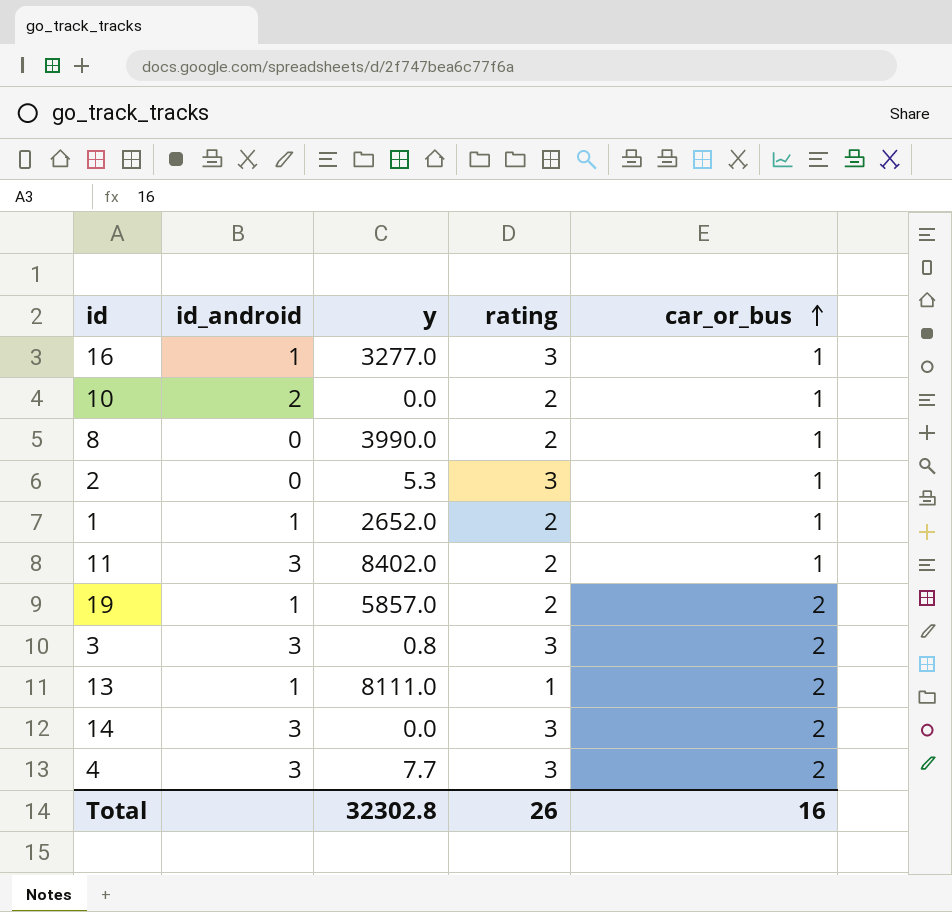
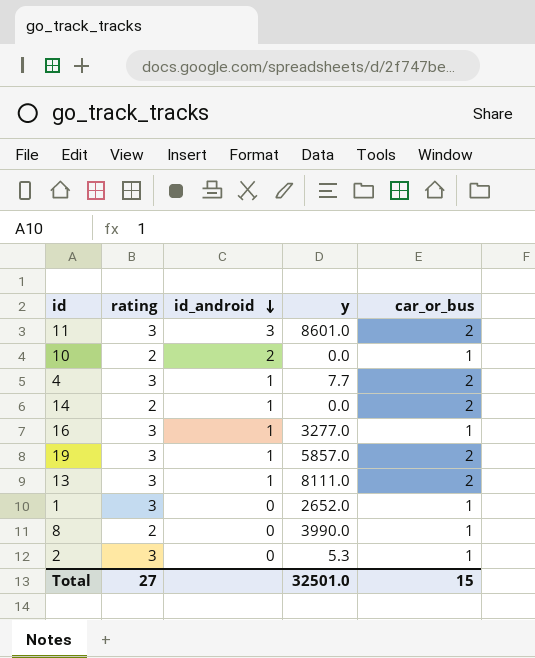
row order: car_or_bus ascending -> id_android descending
column rating | position: 4 -> 2
row 3: 3 | 0.8 | 3 | 2 -> none
11 | rating: 2 -> 3
11 | y: 8402.0 -> 8601.0
11 | car_or_bus: 1 -> 2
4 | id_android: 3 -> 1
14 | rating: 3 -> 2
14 | id_android: 3 -> 1
19 | rating: 2 -> 3
13 | rating: 1 -> 3
1 | rating: 2 -> 3
1 | id_android: 1 -> 0
Total | rating: 26 -> 27
Total | y: 32302.8 -> 32501.0
Total | car_or_bus: 16 -> 15

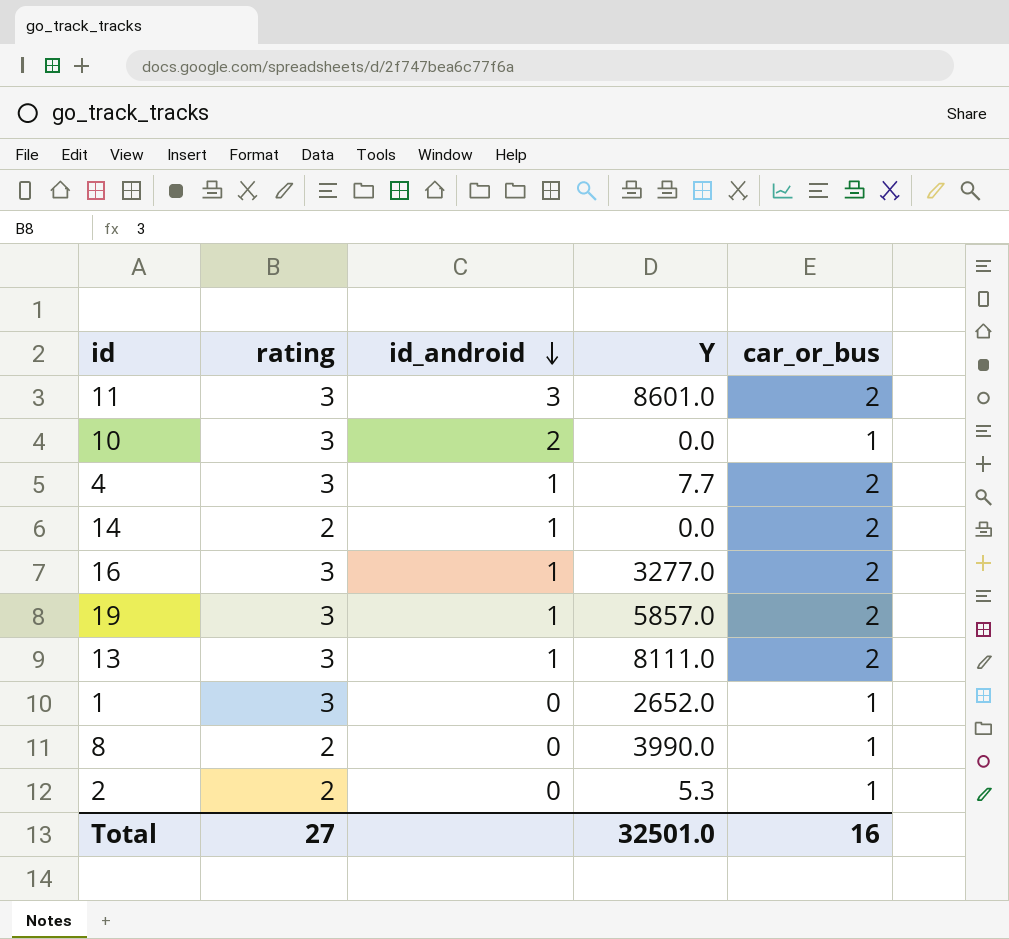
column name: y -> Y
10 | rating: 2 -> 3
16 | car_or_bus: 1 -> 2
2 | rating: 3 -> 2
Total | car_or_bus: 15 -> 16

